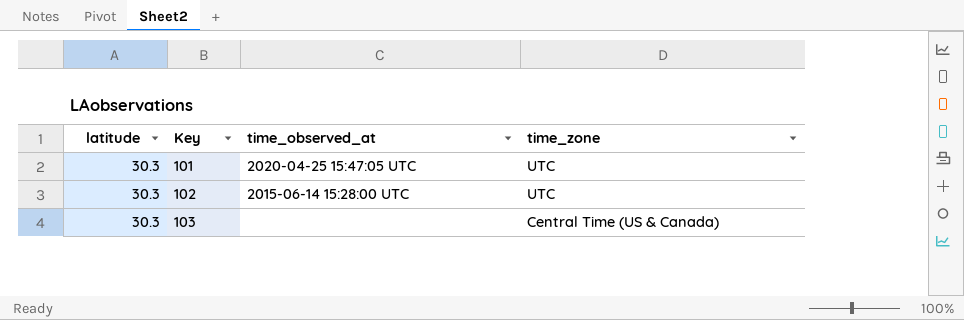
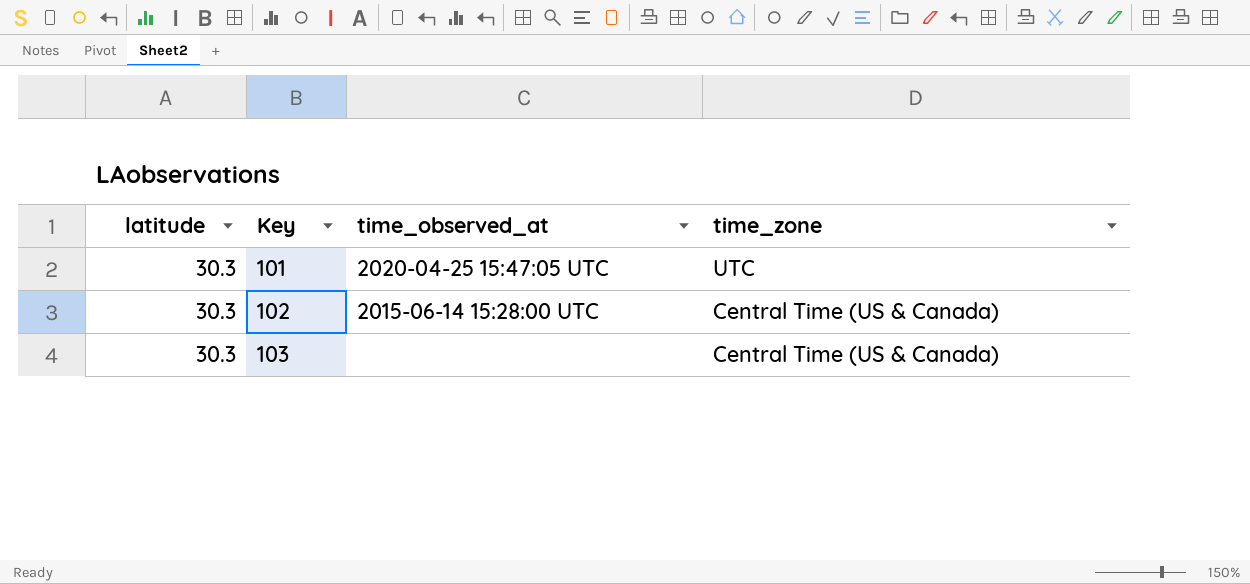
102 | time_zone: UTC -> Central Time (US & Canada)

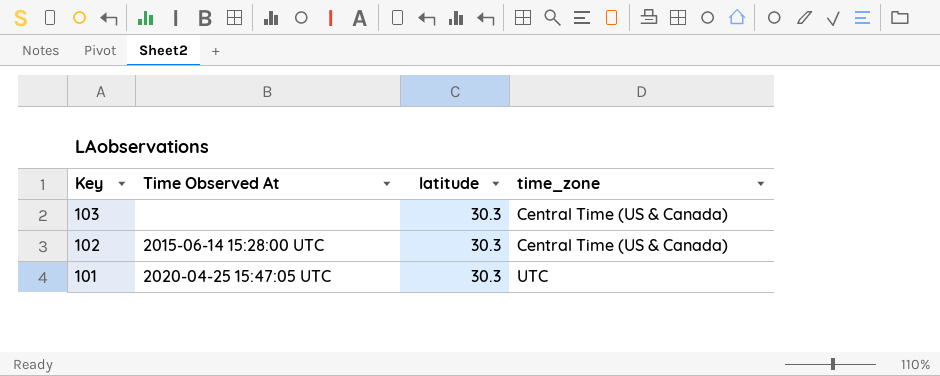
row order: Key ascending -> Key descending
column name: time_observed_at -> Time Observed At
column latitude | position: 1 -> 3

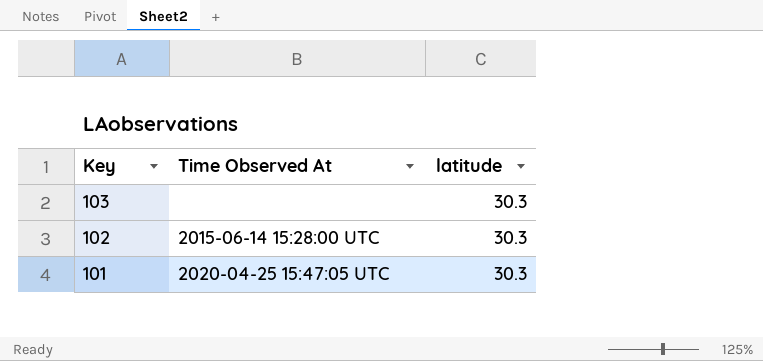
column time_zone | position: 4 -> none

